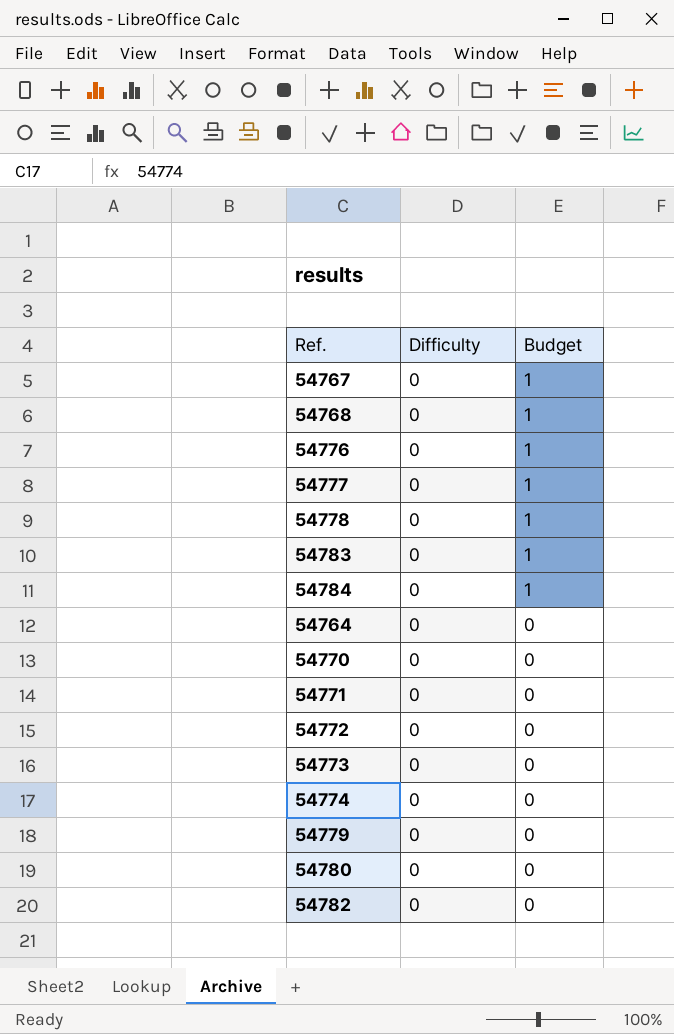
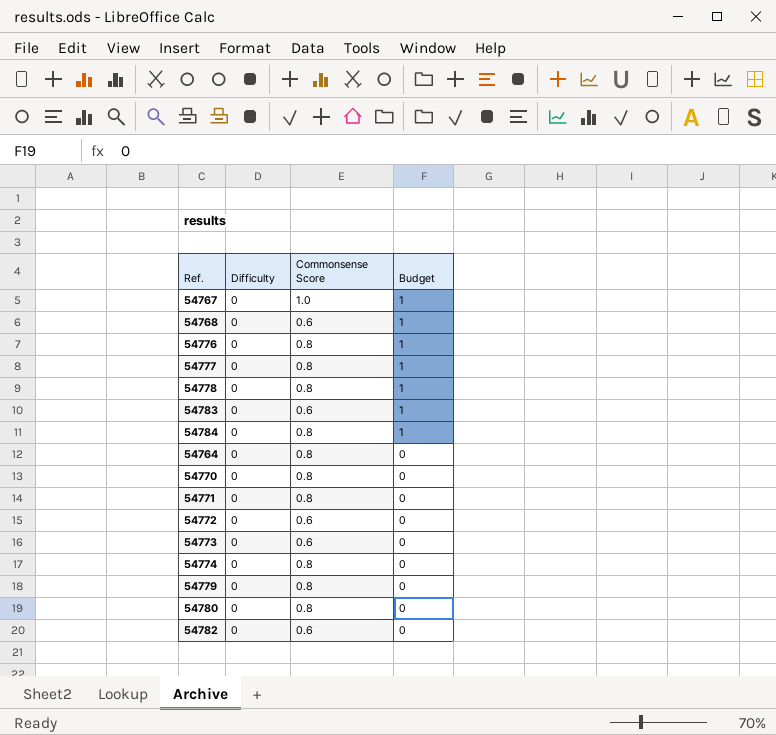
column Commonsense Score | position: none -> 3

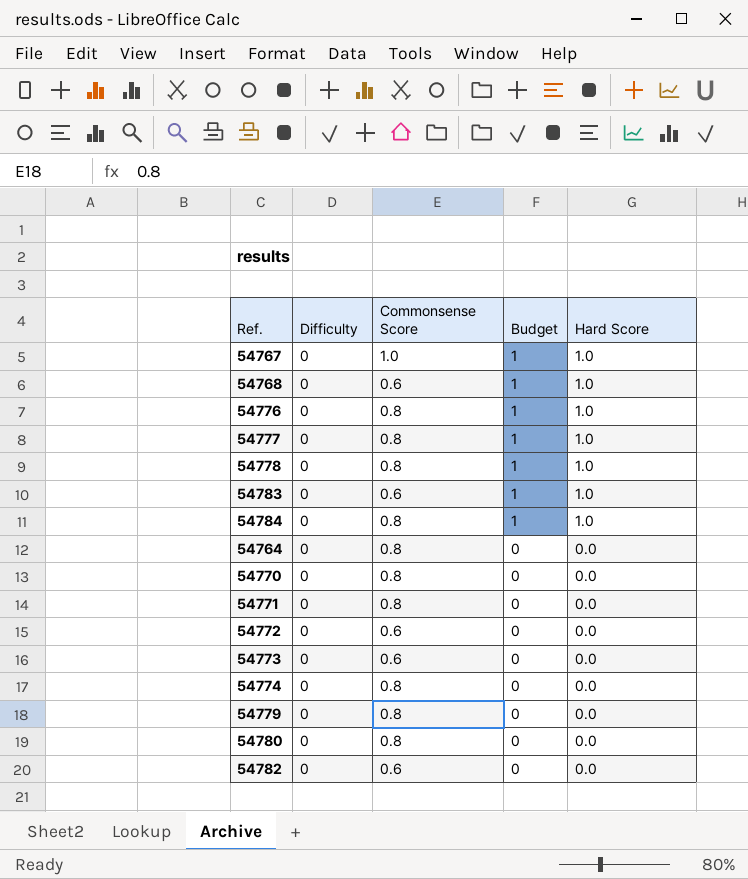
column Hard Score | position: none -> 5

